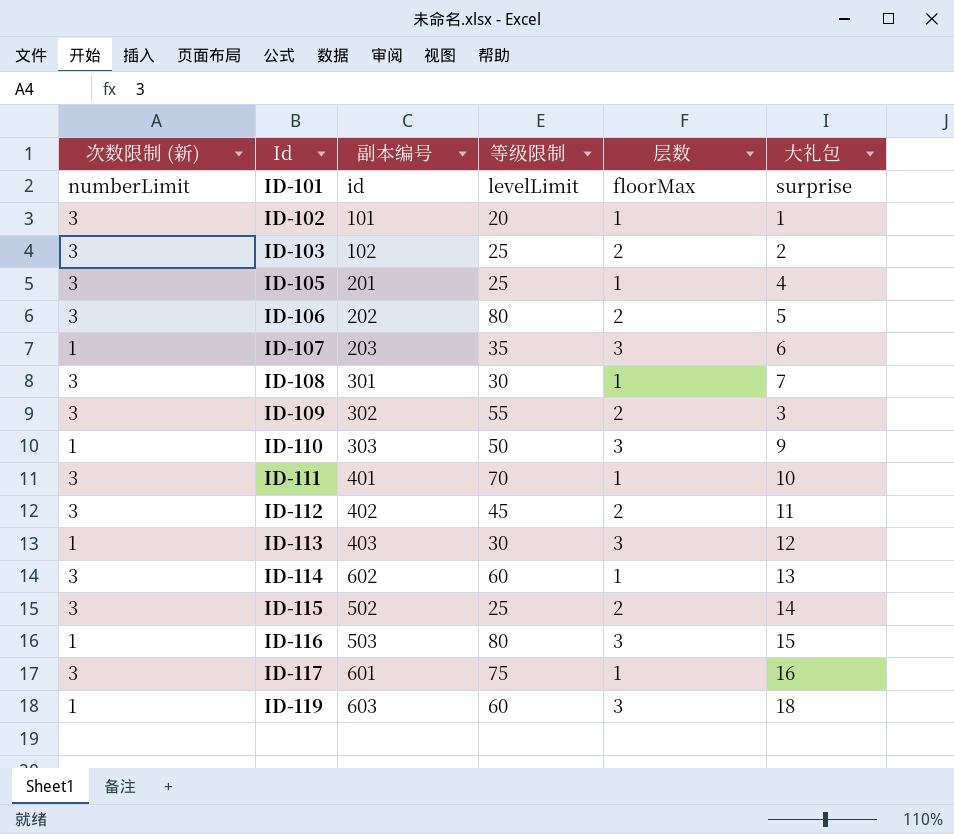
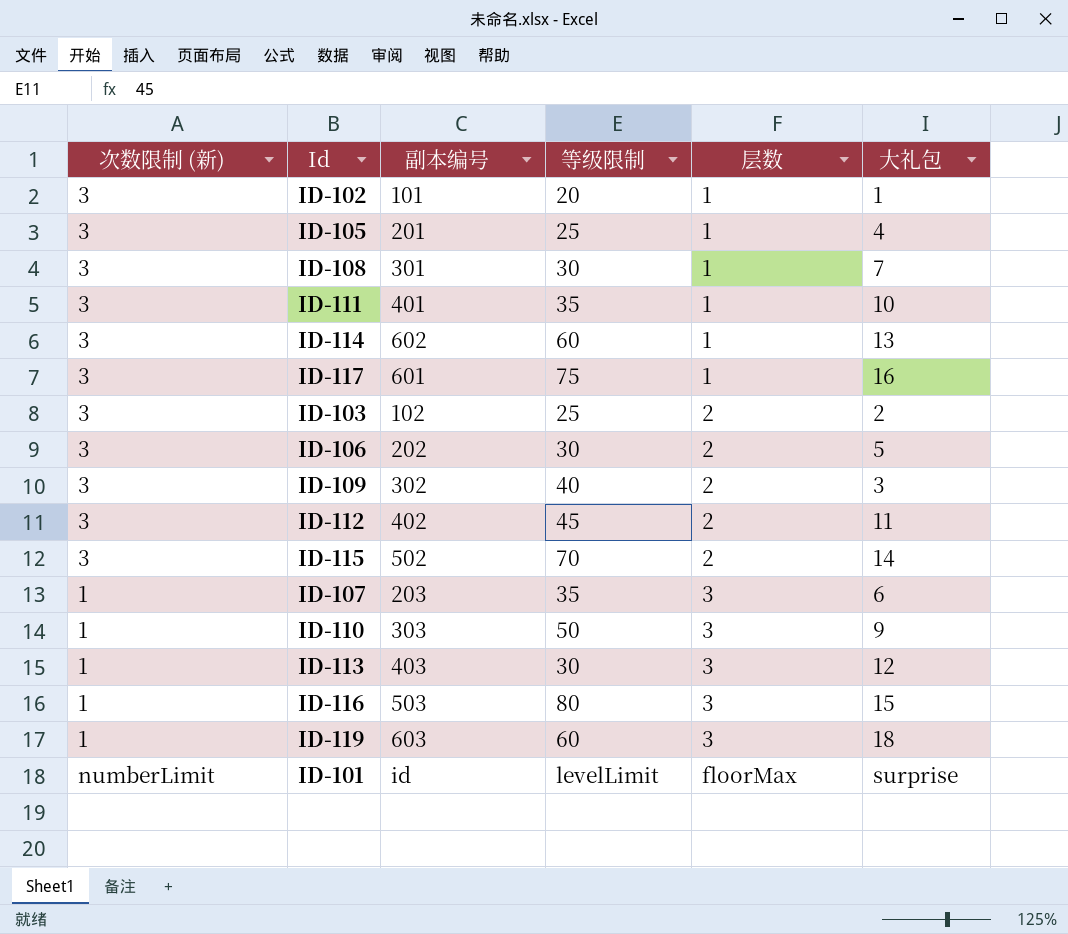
row order: Id ascending -> 层数 ascending
ID-111 | 等级限制: 70 -> 35
ID-106 | 等级限制: 80 -> 30
ID-109 | 等级限制: 55 -> 40
ID-115 | 等级限制: 25 -> 70

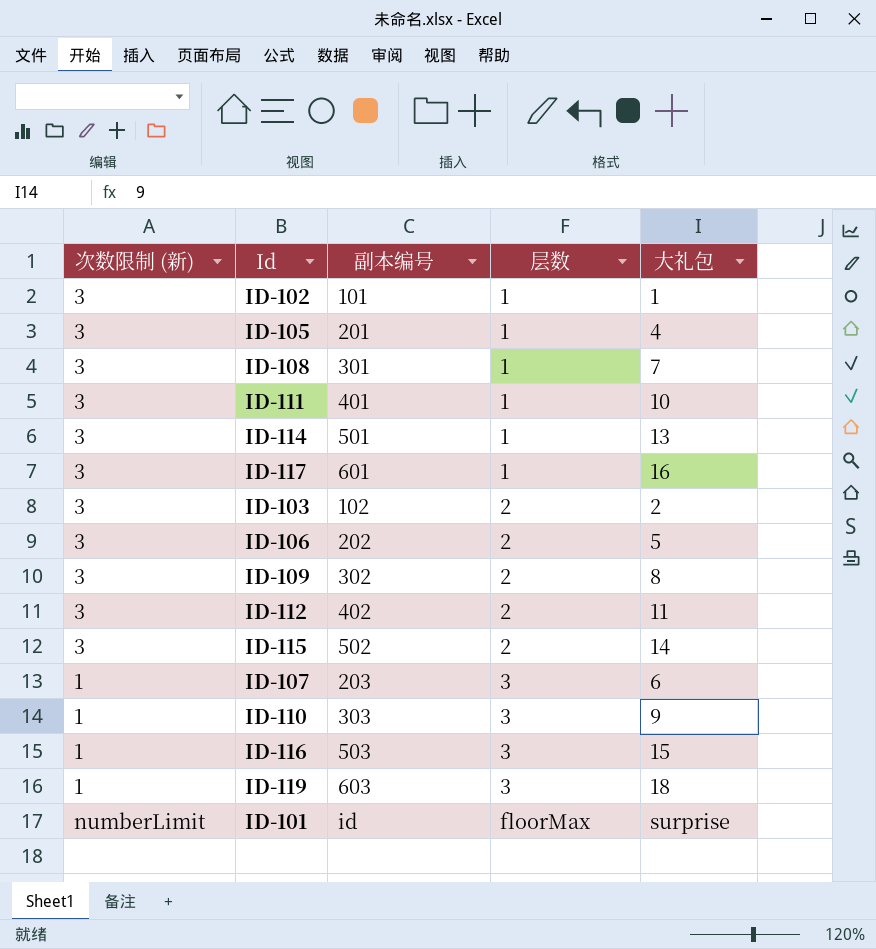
column 等级限制 | position: 4 -> none
row ID-113: 1 | 403 | 30 | 3 | 12 -> none
ID-114 | 副本编号: 602 -> 501
ID-109 | 大礼包: 3 -> 8

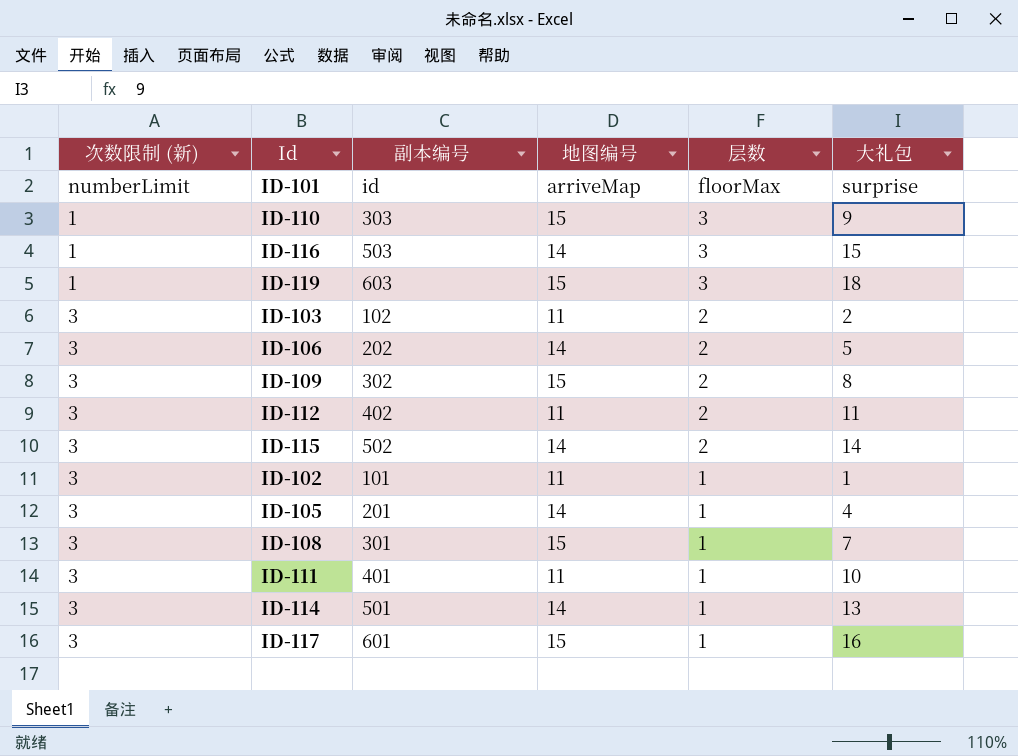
row order: 层数 ascending -> 层数 descending
column 地图编号 | position: none -> 4
row ID-107: 1 | 203 | 3 | 6 -> none

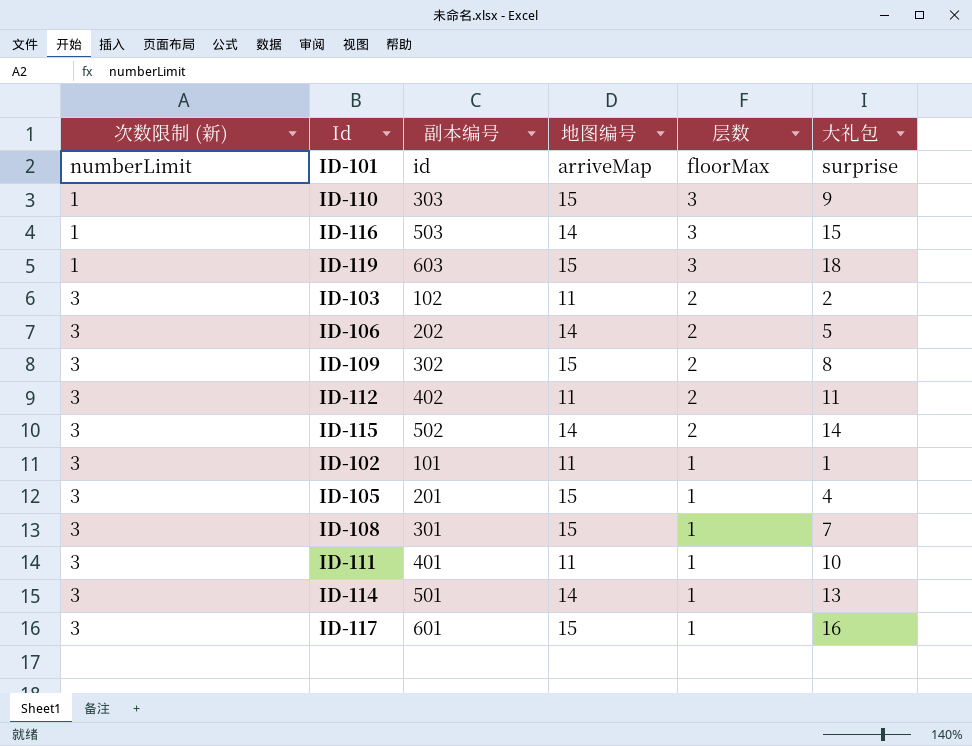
ID-105 | 地图编号: 14 -> 15

